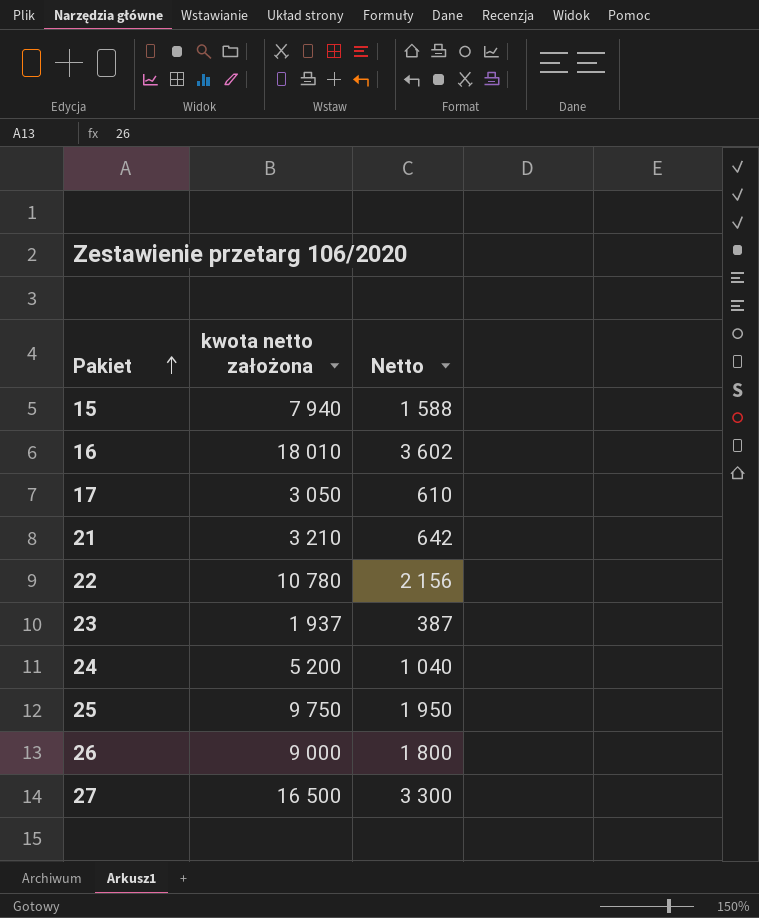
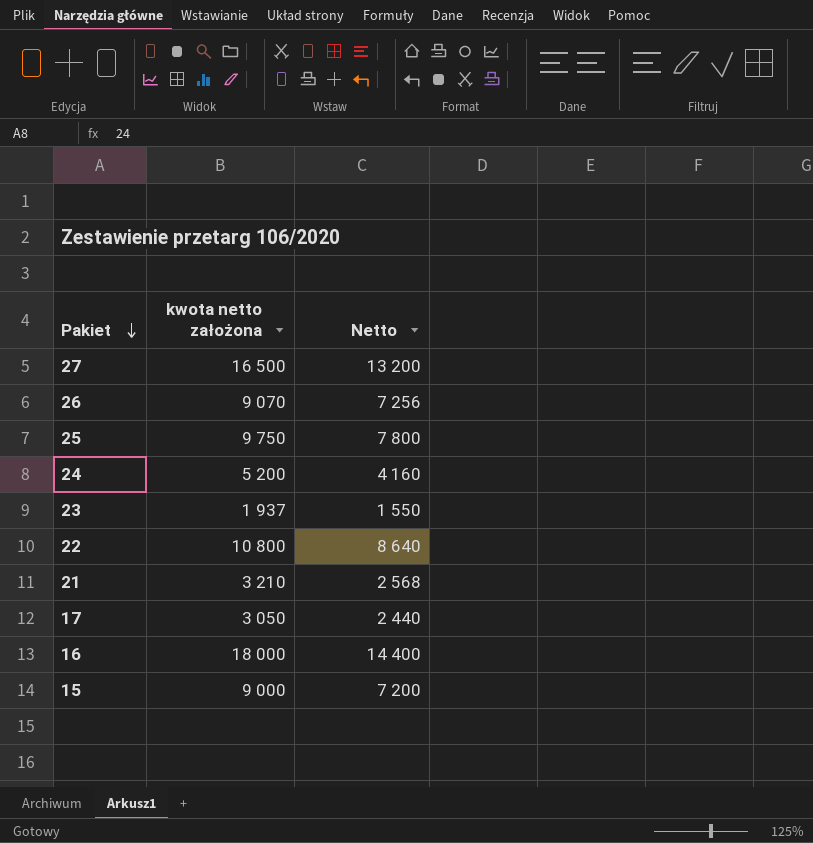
row order: Pakiet ascending -> Pakiet descending
column Netto | formula: [kwota netto założona] * 0,2 -> [kwota netto założona] * 0,8
26 | kwota netto założona: 9 000 -> 9 070
22 | kwota netto założona: 10 780 -> 10 800
16 | kwota netto założona: 18 010 -> 18 000
15 | kwota netto założona: 7 940 -> 9 000

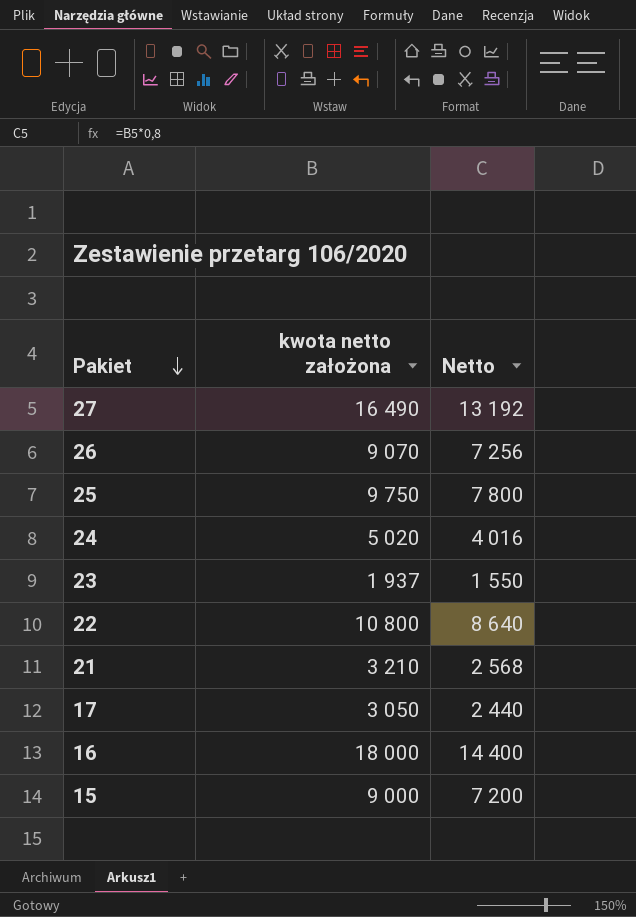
27 | kwota netto założona: 16 500 -> 16 490
27 | Netto: 13 200 -> 13 192
24 | kwota netto założona: 5 200 -> 5 020
24 | Netto: 4 160 -> 4 016

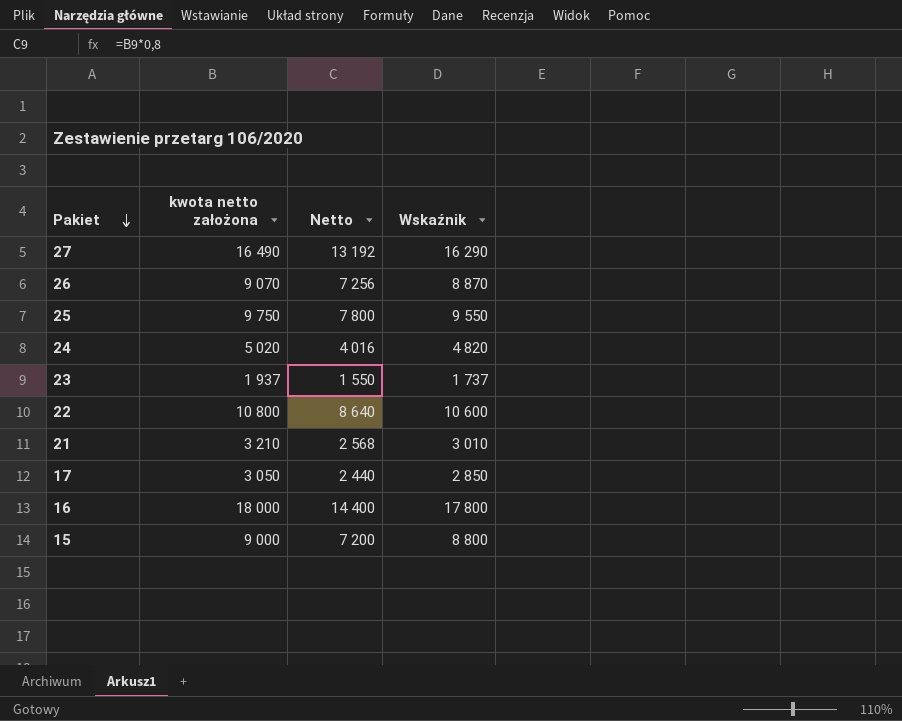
column Wskaźnik | formula: none -> [kwota netto założona] - 200

